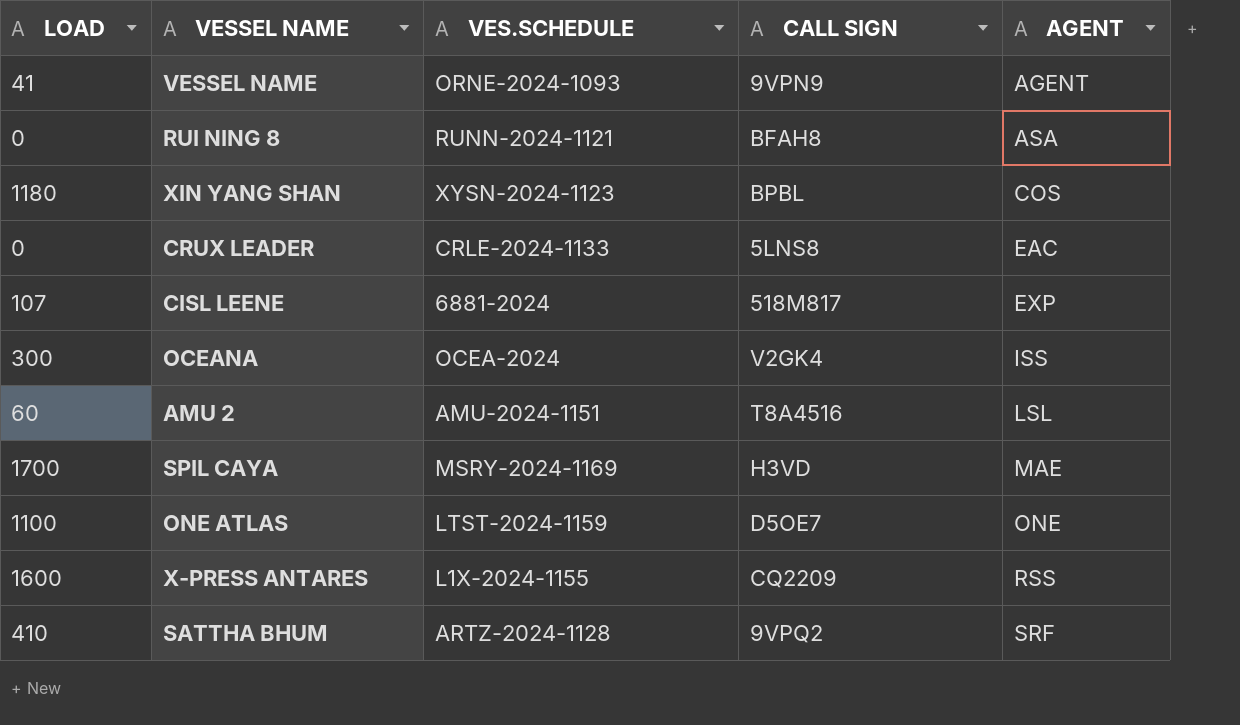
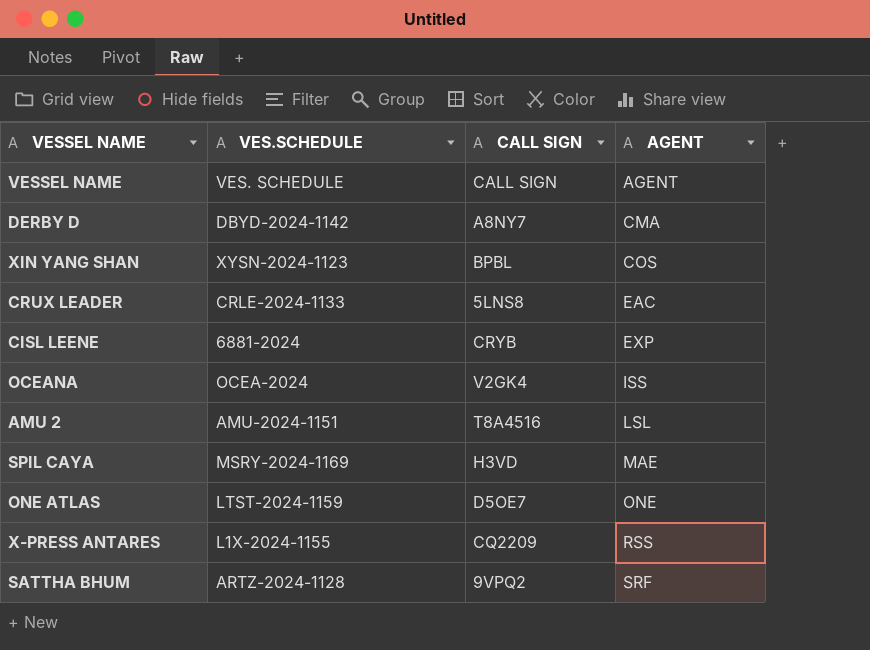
column LOAD | position: 1 -> none
row RUI NING 8: 0 | RUNN-2024-1121 | BFAH8 | ASA -> none
VESSEL NAME | VES.SCHEDULE: ORNE-2024-1093 -> VES. SCHEDULE
VESSEL NAME | CALL SIGN: 9VPN9 -> CALL SIGN
row DERBY D: none -> DBYD-2024-1142 | A8NY7 | CMA
CISL LEENE | CALL SIGN: 518M817 -> CRYB

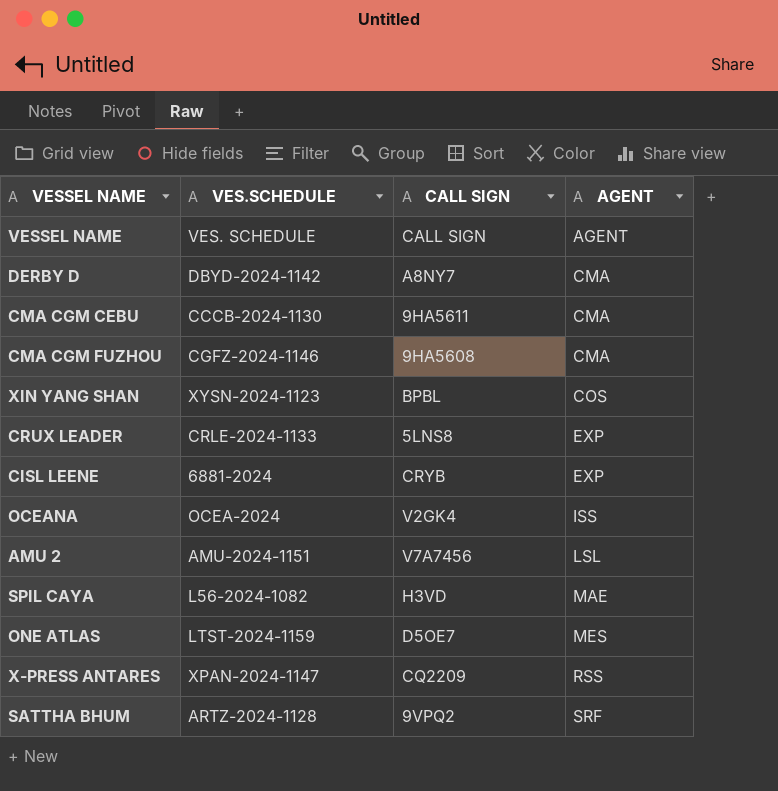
row CMA CGM CEBU: none -> CCCB-2024-1130 | 9HA5611 | CMA
row CMA CGM FUZHOU: none -> CGFZ-2024-1146 | 9HA5608 | CMA
CRUX LEADER | AGENT: EAC -> EXP
AMU 2 | CALL SIGN: T8A4516 -> V7A7456
SPIL CAYA | VES.SCHEDULE: MSRY-2024-1169 -> L56-2024-1082
ONE ATLAS | AGENT: ONE -> MES
X-PRESS ANTARES | VES.SCHEDULE: L1X-2024-1155 -> XPAN-2024-1147

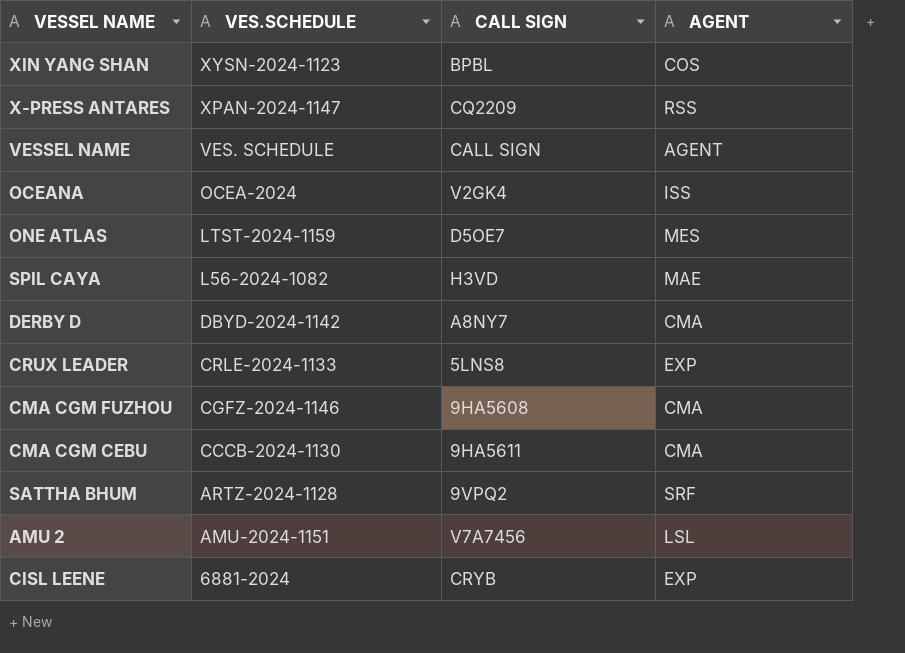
row order: AGENT ascending -> VES.SCHEDULE descending

